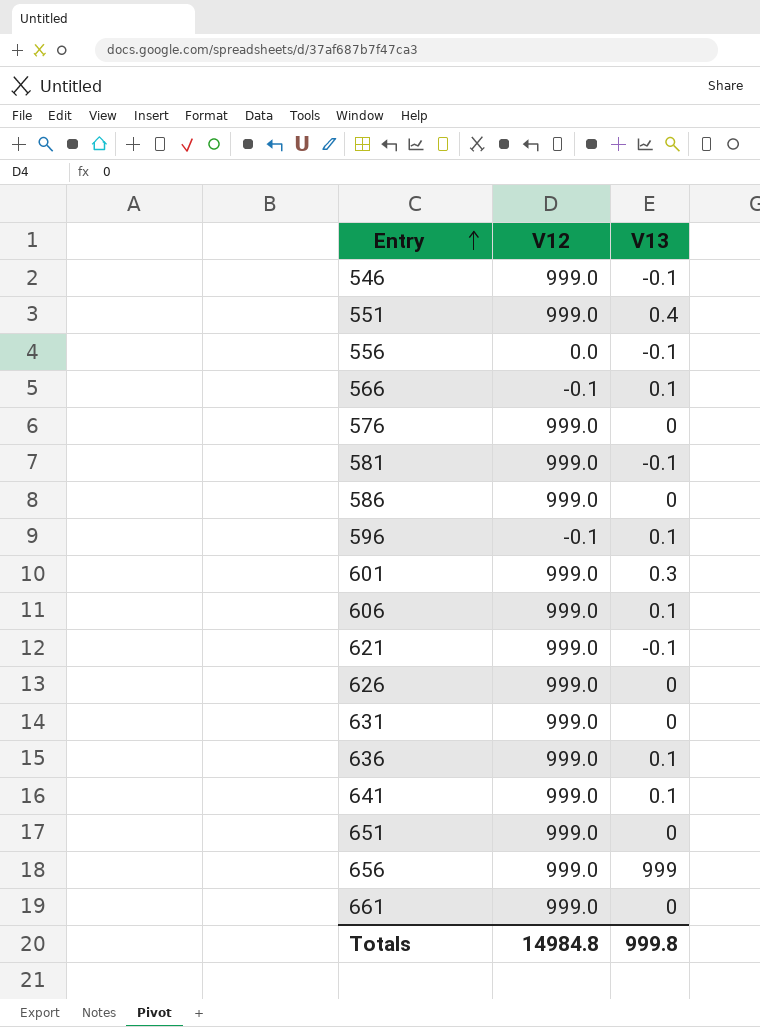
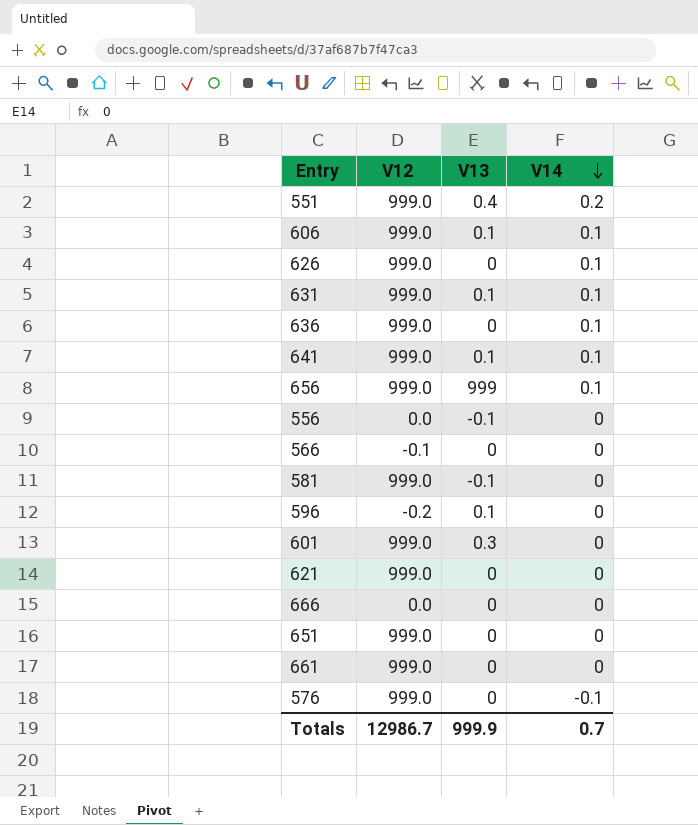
row order: Entry ascending -> V14 descending
column V14 | position: none -> 4
row 546: 999.0 | -0.1 -> none
row 586: 999.0 | 0 -> none
631 | V13: 0 -> 0.1
636 | V13: 0.1 -> 0
566 | V13: 0.1 -> 0
596 | V12: -0.1 -> -0.2
621 | V13: -0.1 -> 0
row 666: none -> 0.0 | 0 | 0
Totals | V12: 14984.8 -> 12986.7
Totals | V13: 999.8 -> 999.9

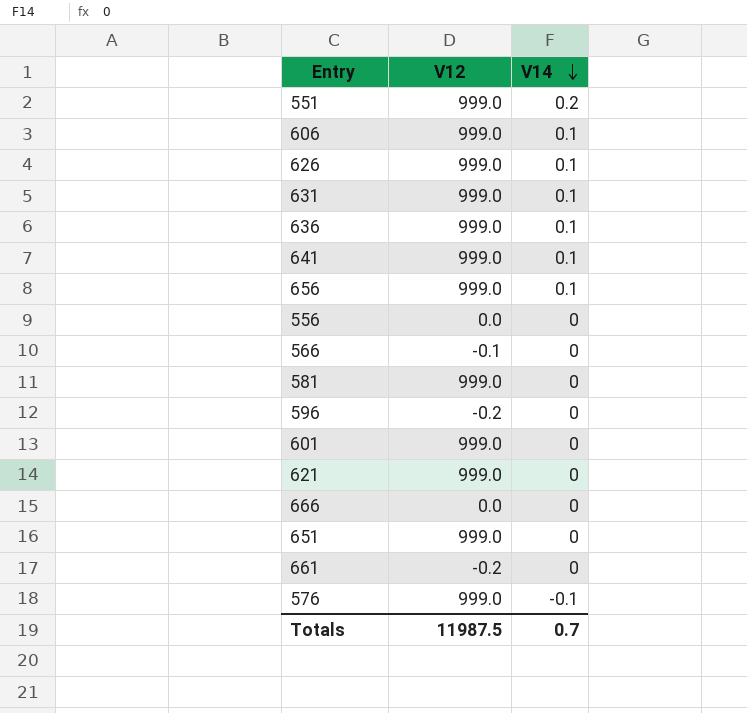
column V13 | position: 3 -> none
661 | V12: 999.0 -> -0.2
Totals | V12: 12986.7 -> 11987.5

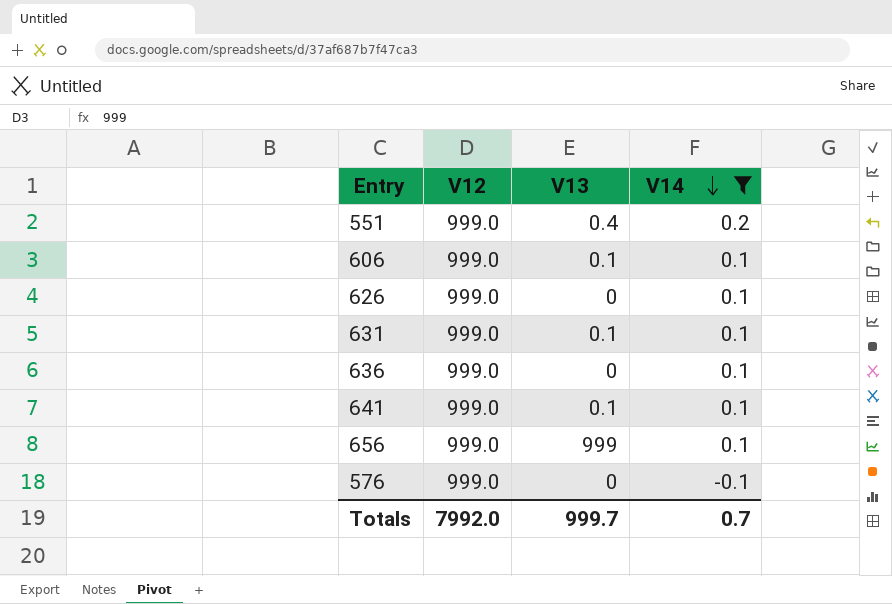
filter: none -> V14 != 0
column V13 | position: none -> 3
Totals | V12: 11987.5 -> 7992.0

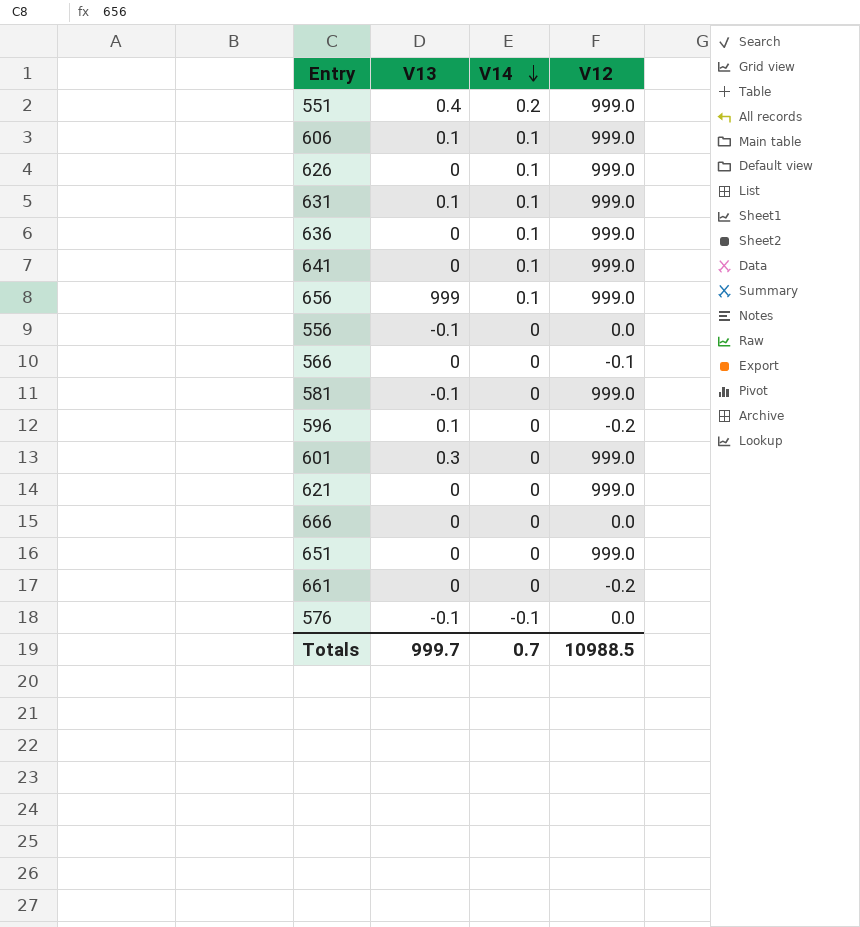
filter: V14 != 0 -> none
column V12 | position: 2 -> 4
641 | V13: 0.1 -> 0
576 | V13: 0 -> -0.1
576 | V12: 999.0 -> 0.0
Totals | V12: 7992.0 -> 10988.5

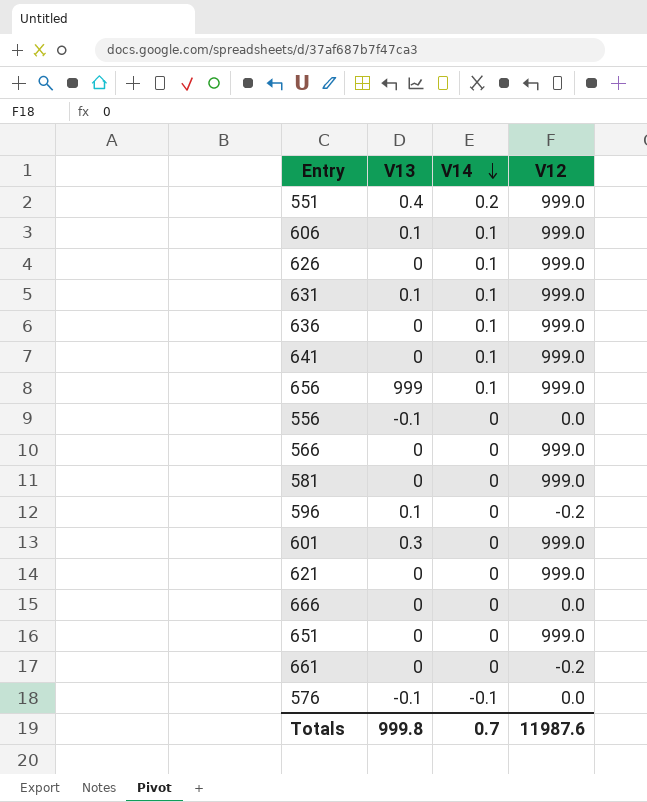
566 | V12: -0.1 -> 999.0
581 | V13: -0.1 -> 0
Totals | V13: 999.7 -> 999.8
Totals | V12: 10988.5 -> 11987.6

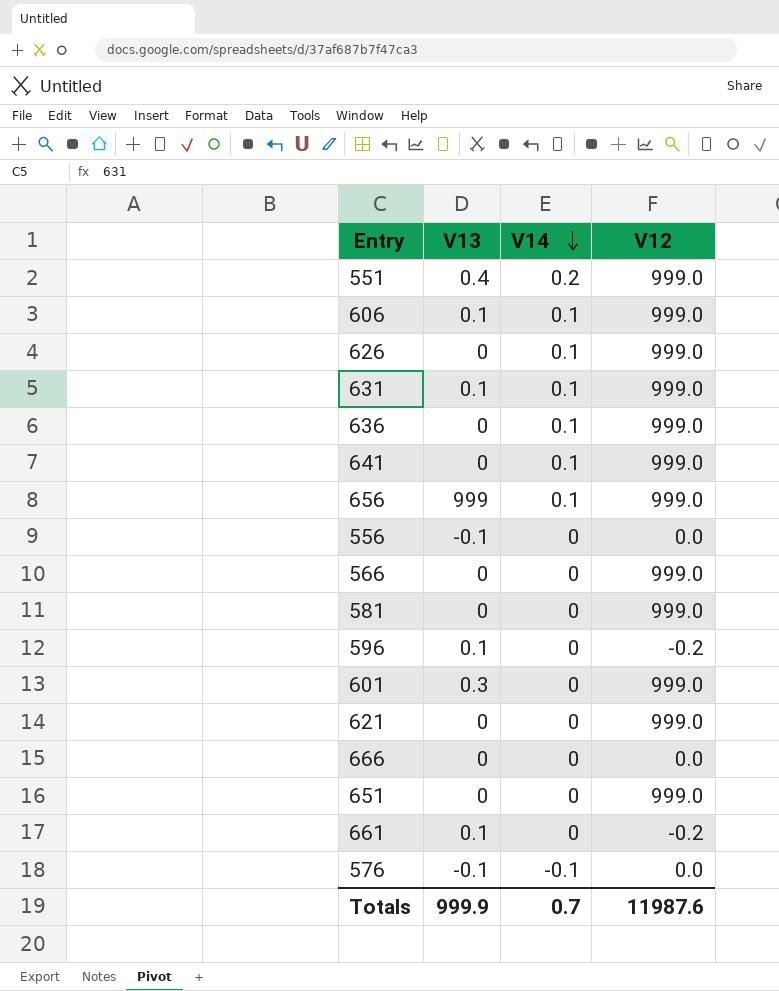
661 | V13: 0 -> 0.1
Totals | V13: 999.8 -> 999.9

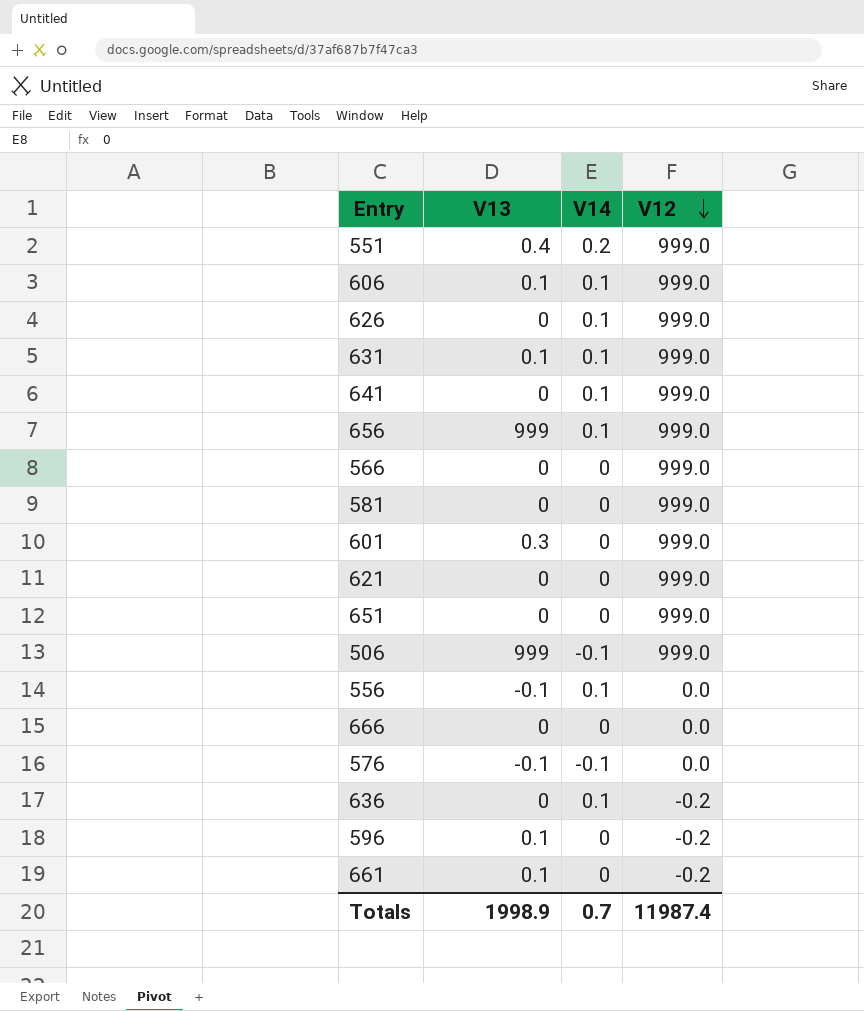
row order: V14 descending -> V12 descending
row 506: none -> 999 | -0.1 | 999.0
556 | V14: 0 -> 0.1
636 | V12: 999.0 -> -0.2
Totals | V13: 999.9 -> 1998.9
Totals | V12: 11987.6 -> 11987.4

